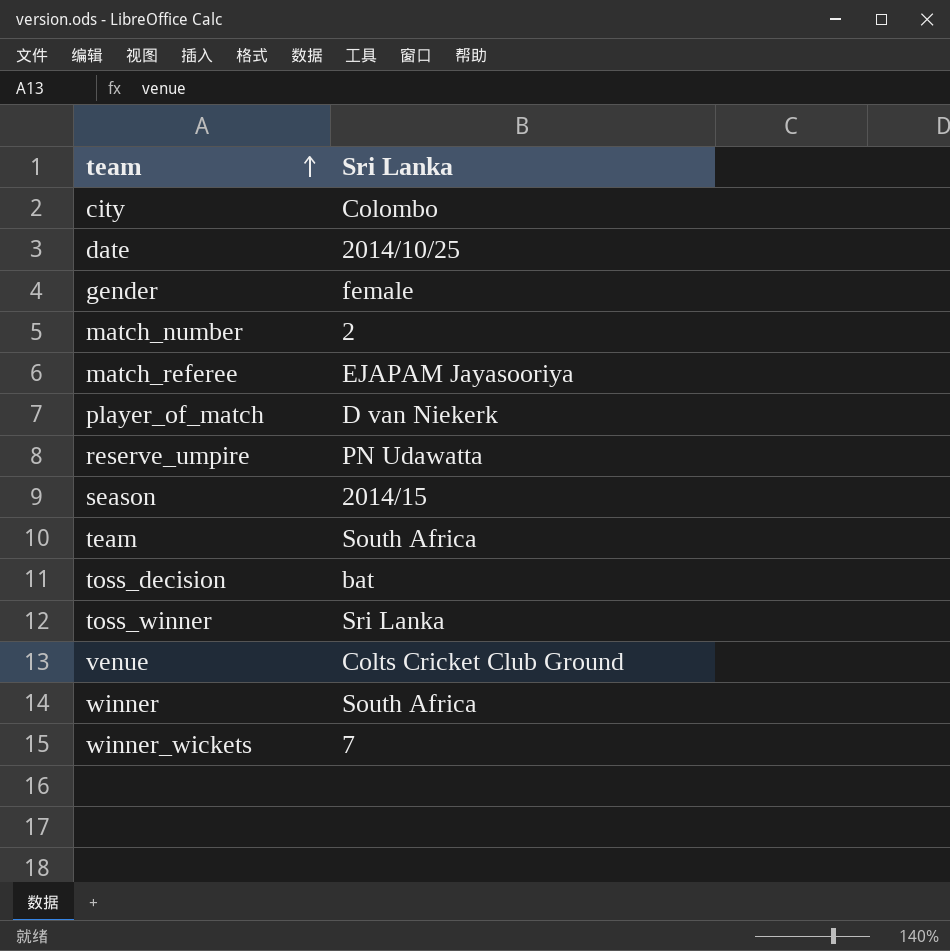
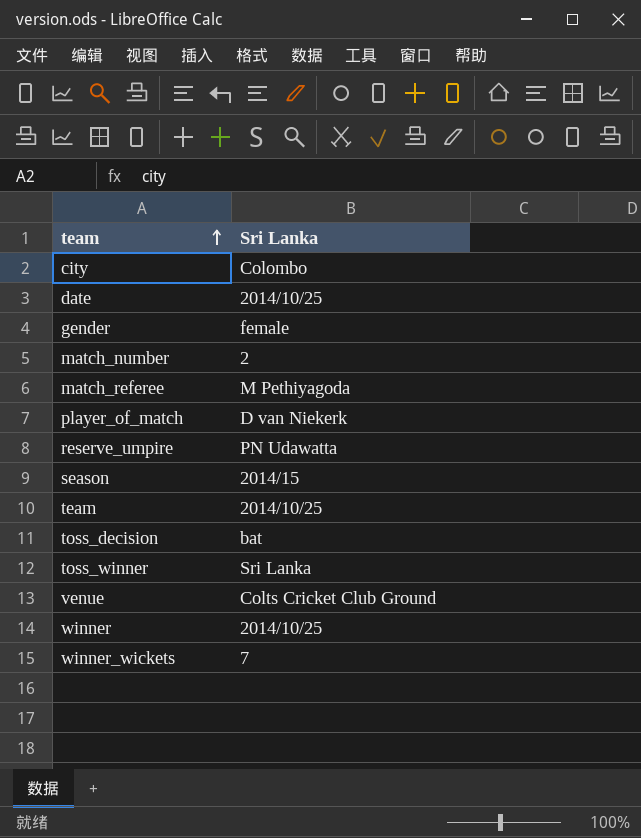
match_referee | Sri Lanka: EJAPAM Jayasooriya -> M Pethiyagoda
team | Sri Lanka: South Africa -> 2014/10/25
winner | Sri Lanka: South Africa -> 2014/10/25

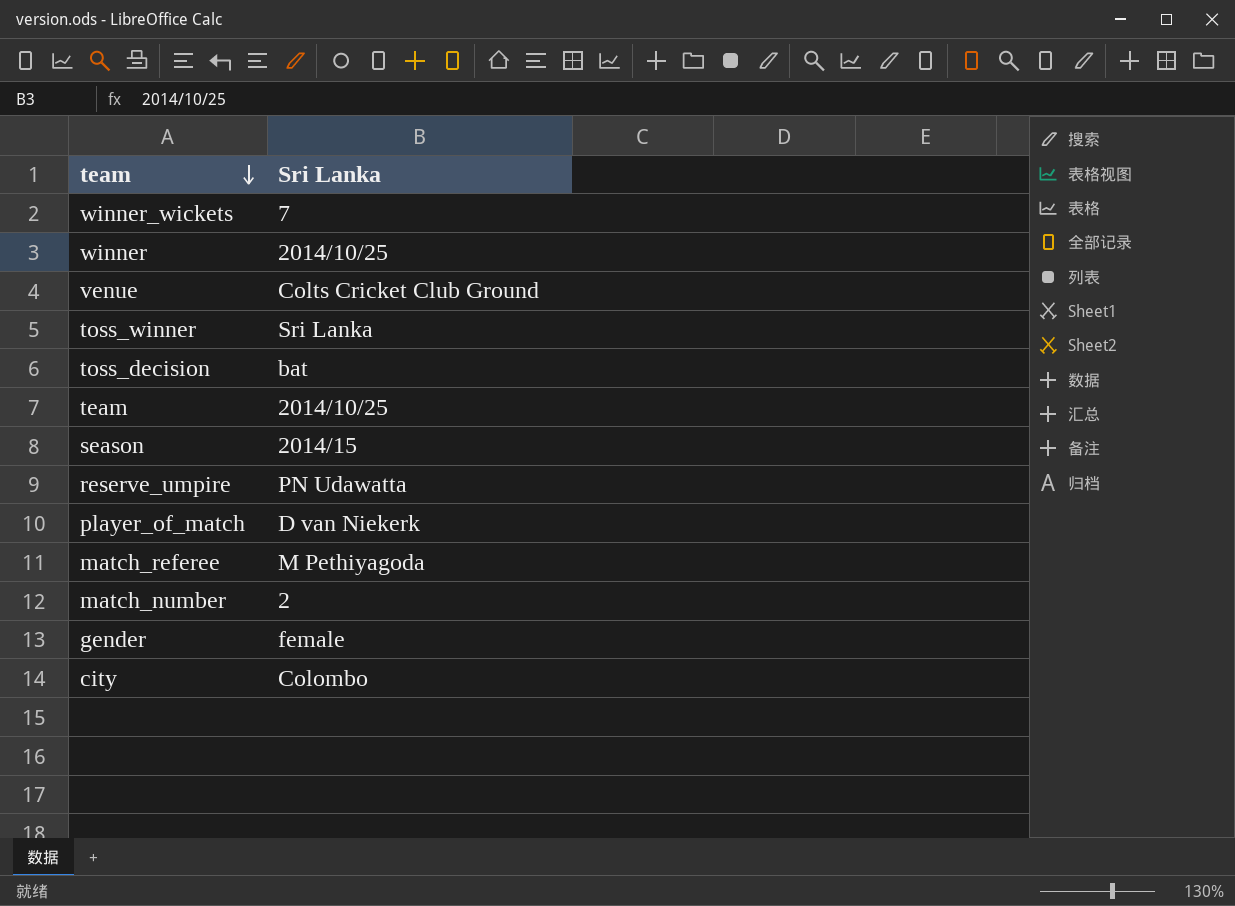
row order: team ascending -> team descending
row date: 2014/10/25 -> none

